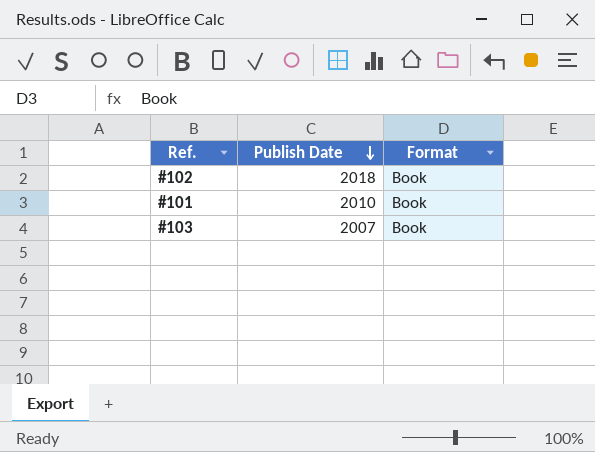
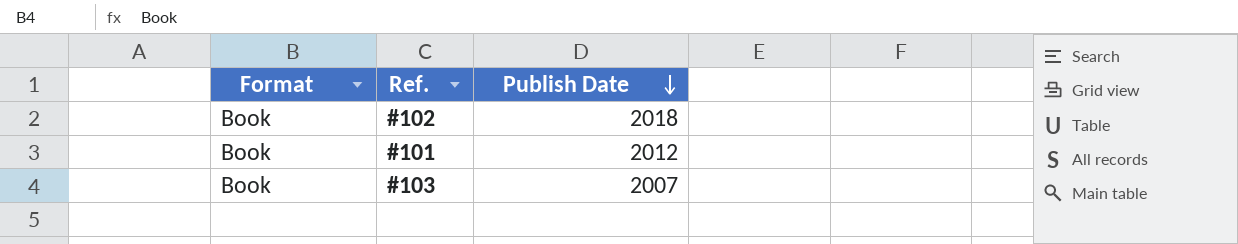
column Format | position: 3 -> 1
#101 | Publish Date: 2010 -> 2012

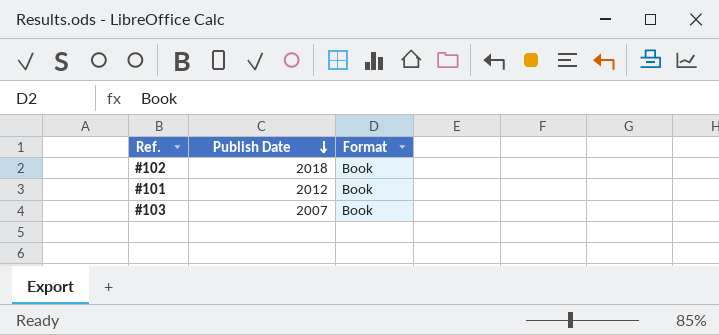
column Format | position: 1 -> 3

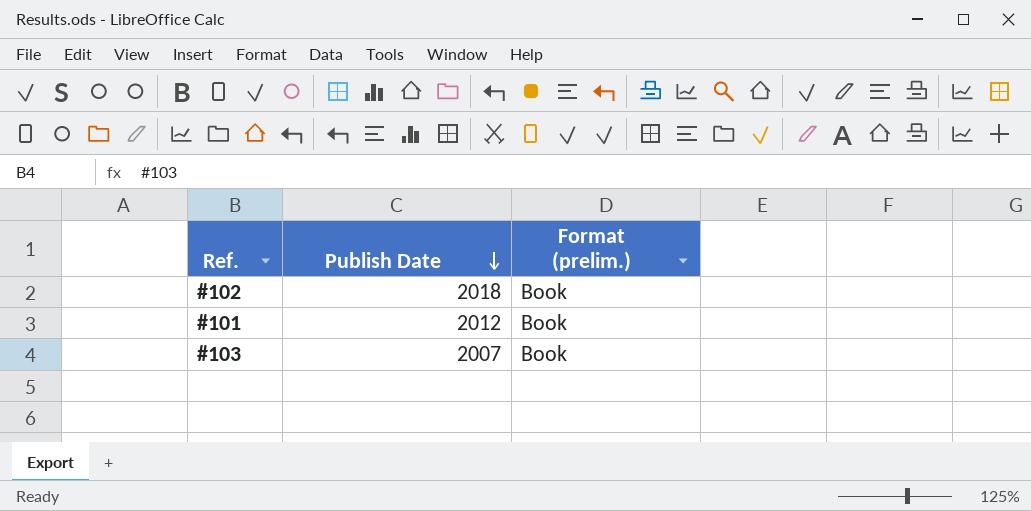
column name: Format -> Format (prelim.)

